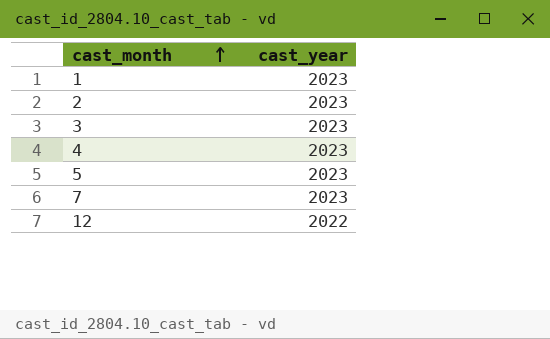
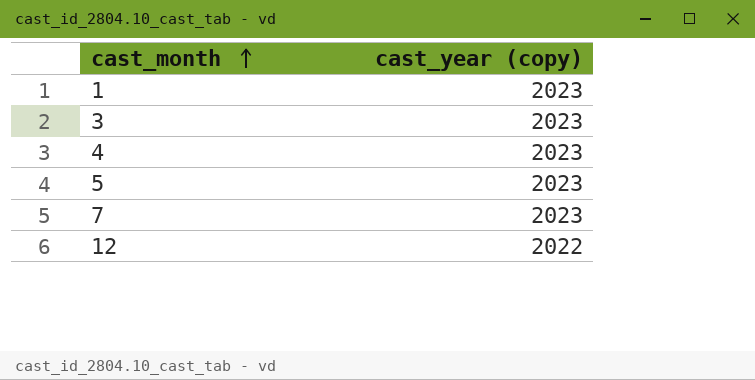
column name: cast_year -> cast_year (copy)
row 2: 2023 -> none

